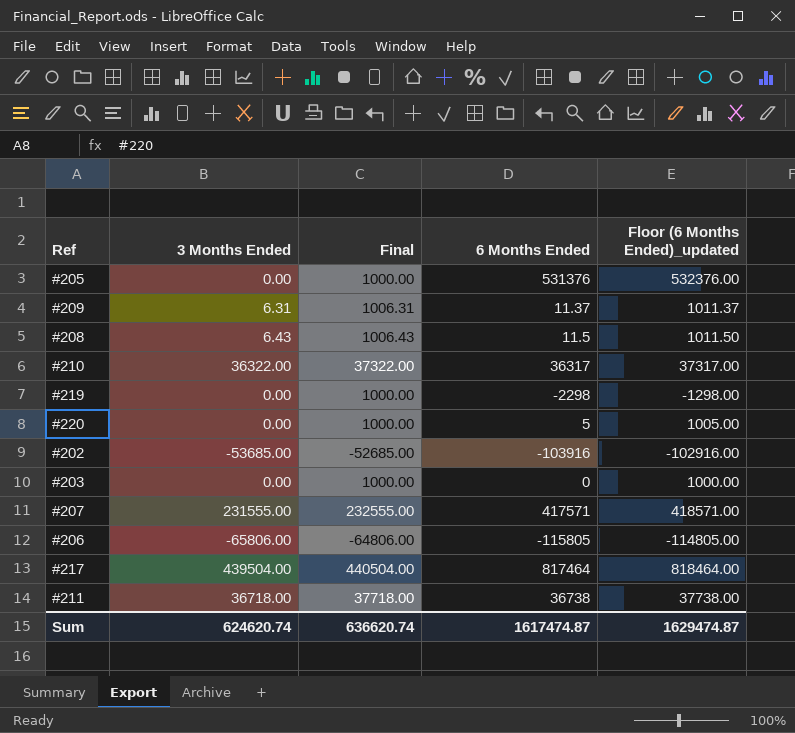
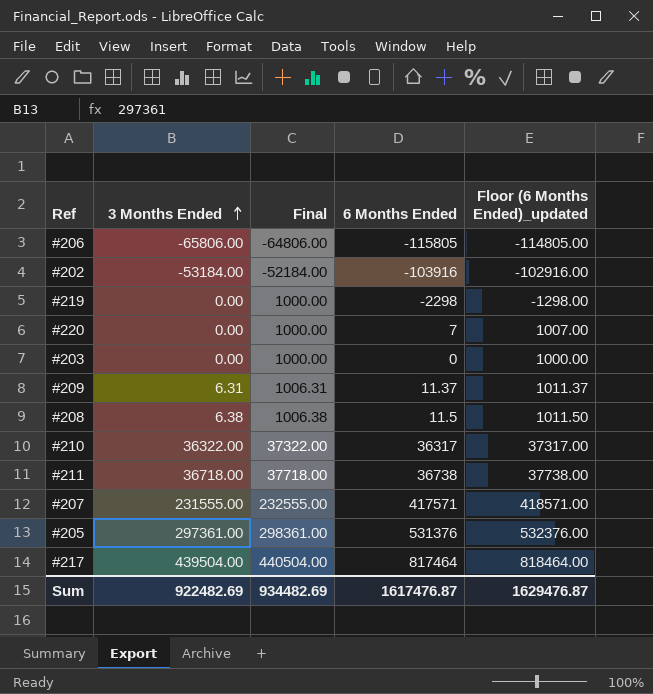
row order: none -> 3 Months Ended ascending
#202 | 3 Months Ended: -53685.00 -> -53184.00
#202 | Final: -52685.00 -> -52184.00
#220 | 6 Months Ended: 5 -> 7
#220 | Floor (6 Months Ended)_updated: 1005.00 -> 1007.00
#208 | 3 Months Ended: 6.43 -> 6.38
#208 | Final: 1006.43 -> 1006.38
#205 | 3 Months Ended: 0.00 -> 297361.00
#205 | Final: 1000.00 -> 298361.00
Sum | 3 Months Ended: 624620.74 -> 922482.69
Sum | Final: 636620.74 -> 934482.69
Sum | 6 Months Ended: 1617474.87 -> 1617476.87
Sum | Floor (6 Months Ended)_updated: 1629474.87 -> 1629476.87

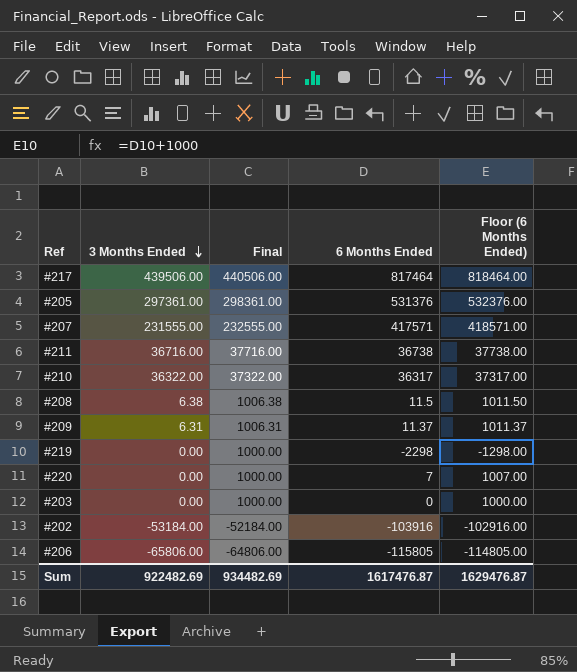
row order: 3 Months Ended ascending -> 3 Months Ended descending
column name: Floor (6 Months Ended)_updated -> Floor (6 Months Ended)
#217 | 3 Months Ended: 439504.00 -> 439506.00
#217 | Final: 440504.00 -> 440506.00
#211 | 3 Months Ended: 36718.00 -> 36716.00
#211 | Final: 37718.00 -> 37716.00

